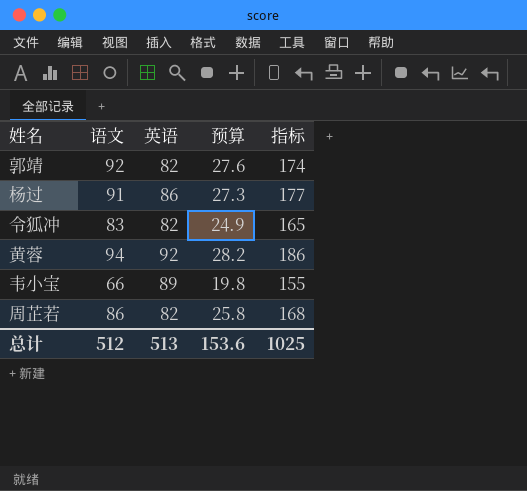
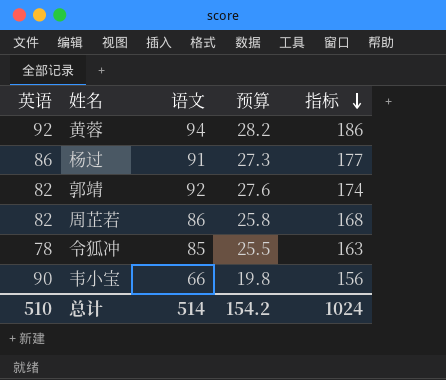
row order: none -> 指标 descending
column 英语 | position: 3 -> 1
令狐冲 | 英语: 82 -> 78
令狐冲 | 语文: 83 -> 85
令狐冲 | 预算: 24.9 -> 25.5
令狐冲 | 指标: 165 -> 163
韦小宝 | 英语: 89 -> 90
韦小宝 | 指标: 155 -> 156
总计 | 英语: 513 -> 510
总计 | 语文: 512 -> 514
总计 | 预算: 153.6 -> 154.2
总计 | 指标: 1025 -> 1024

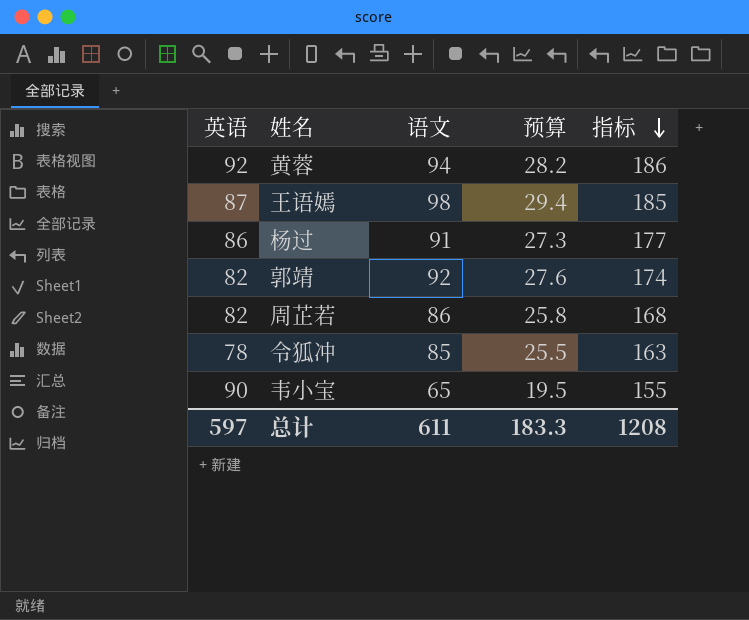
row 王语嫣: none -> 87 | 98 | 29.4 | 185
韦小宝 | 语文: 66 -> 65
韦小宝 | 预算: 19.8 -> 19.5
韦小宝 | 指标: 156 -> 155
总计 | 英语: 510 -> 597
总计 | 语文: 514 -> 611
总计 | 预算: 154.2 -> 183.3
总计 | 指标: 1024 -> 1208

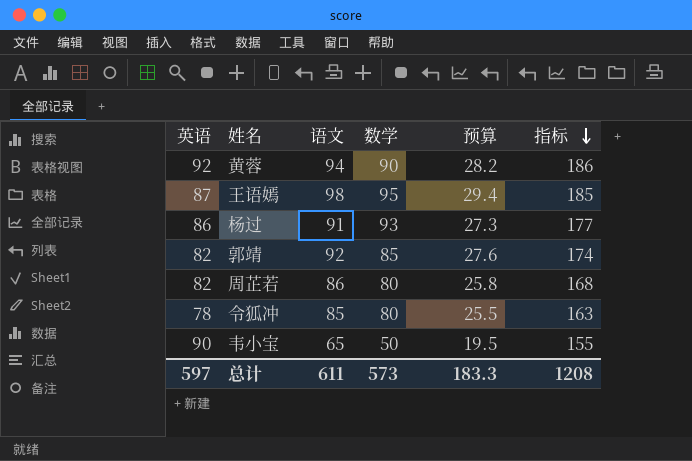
column 数学 | position: none -> 4

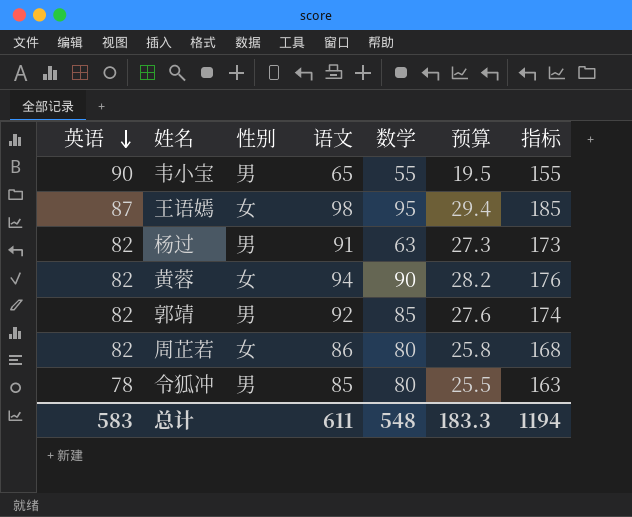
row order: 指标 descending -> 英语 descending
column 性别 | position: none -> 3
韦小宝 | 数学: 50 -> 55
杨过 | 英语: 86 -> 82
杨过 | 数学: 93 -> 63
杨过 | 指标: 177 -> 173
黄蓉 | 英语: 92 -> 82
黄蓉 | 指标: 186 -> 176
总计 | 英语: 597 -> 583
总计 | 数学: 573 -> 548
总计 | 指标: 1208 -> 1194

